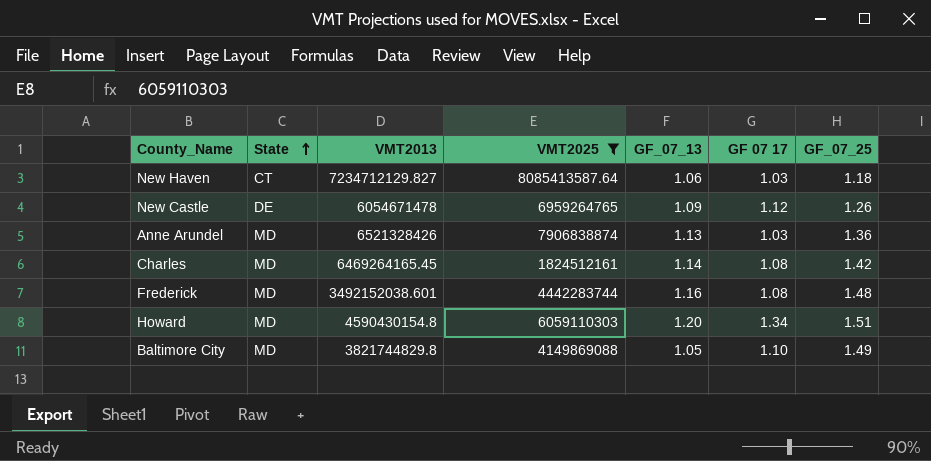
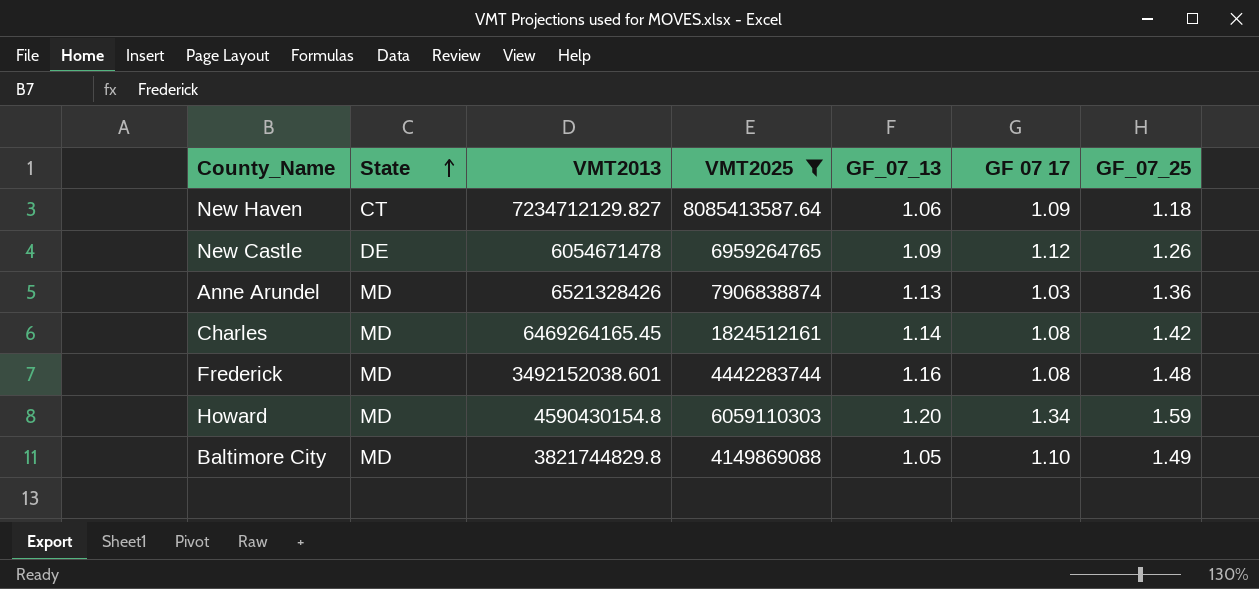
New Haven | GF 07 17: 1.03 -> 1.09
Howard | GF_07_25: 1.51 -> 1.59

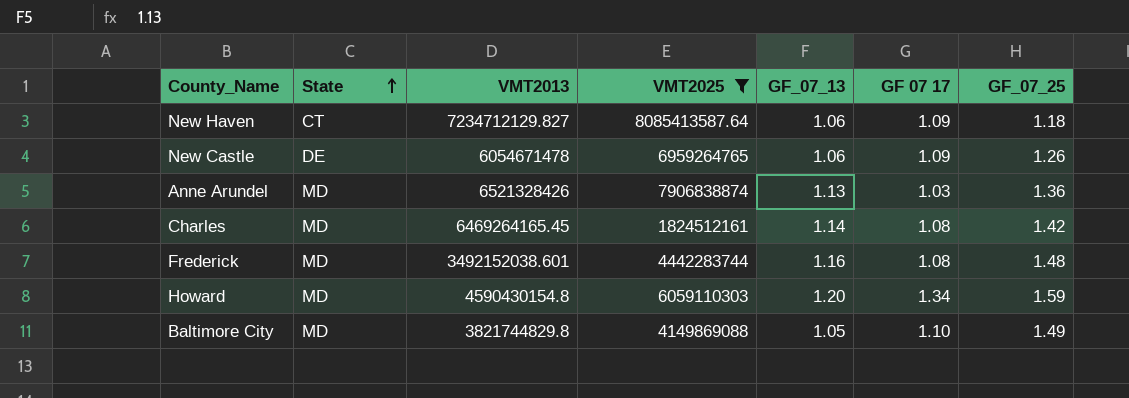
New Castle | GF_07_13: 1.09 -> 1.06
New Castle | GF 07 17: 1.12 -> 1.09

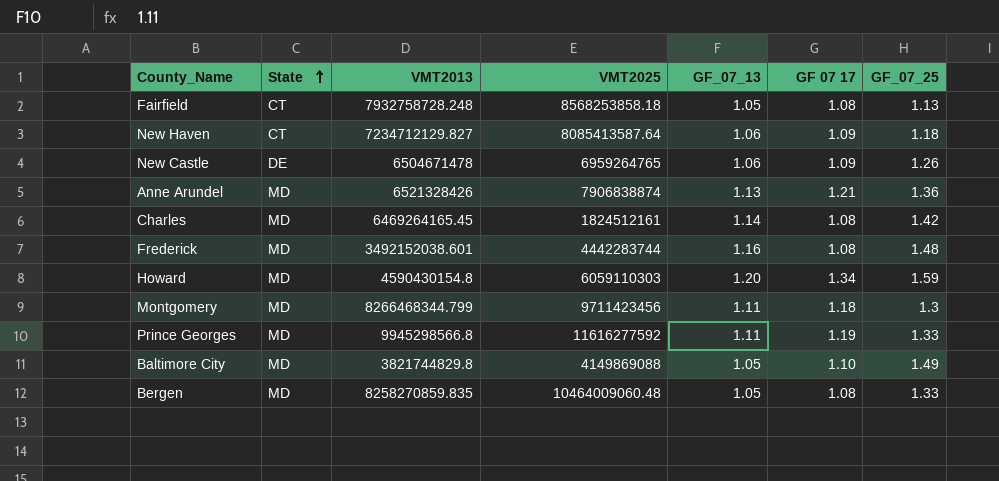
filter: VMT2025 <= 8085413587.64 -> none
New Castle | VMT2013: 6054671478 -> 6504671478
Anne Arundel | GF 07 17: 1.03 -> 1.21

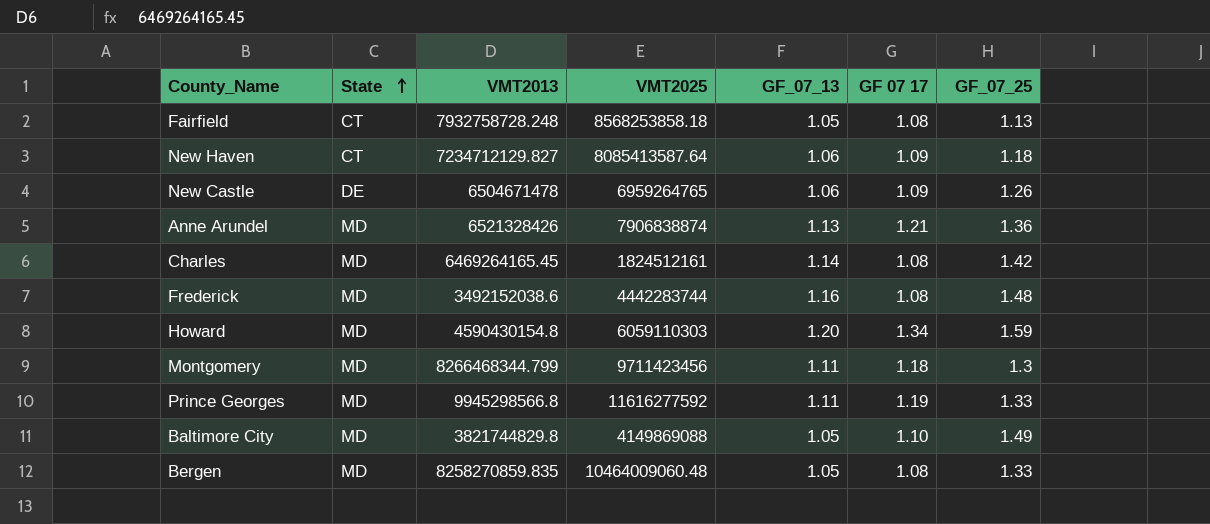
Frederick | VMT2013: 3492152038.601 -> 3492152038.6

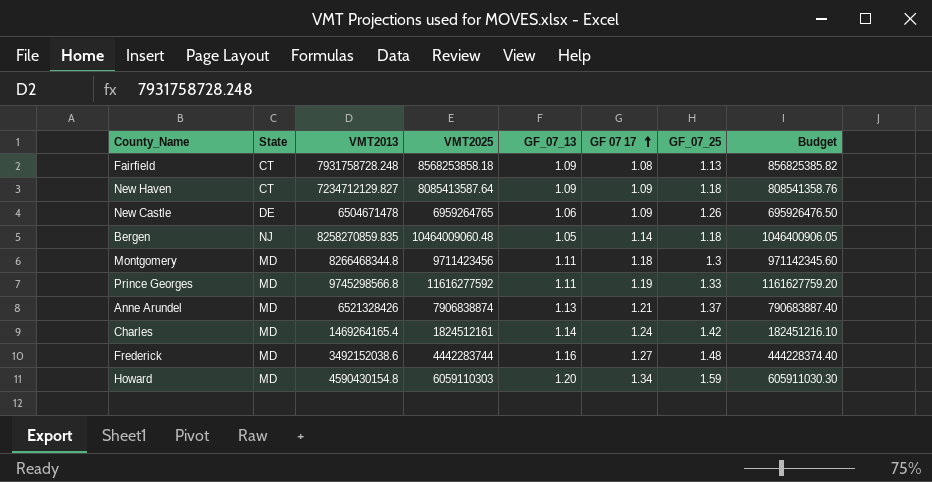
row order: State ascending -> GF 07 17 ascending
column Budget | formula: none -> [VMT2025] * 0.1
row Baltimore City: MD | 3821744829.8 | 4149869088 | 1.05 | 1.10 | 1.49 -> none
Fairfield | VMT2013: 7932758728.248 -> 7931758728.248
Fairfield | GF_07_13: 1.05 -> 1.09
New Haven | GF_07_13: 1.06 -> 1.09
Bergen | State: MD -> NJ
Bergen | GF 07 17: 1.08 -> 1.14
Bergen | GF_07_25: 1.33 -> 1.18
Montgomery | VMT2013: 8266468344.799 -> 8266468344.8
Prince Georges | VMT2013: 9945298566.8 -> 9745298566.8
Anne Arundel | GF_07_25: 1.36 -> 1.37
Charles | VMT2013: 6469264165.45 -> 1469264165.4
Charles | GF 07 17: 1.08 -> 1.24
Frederick | GF 07 17: 1.08 -> 1.27

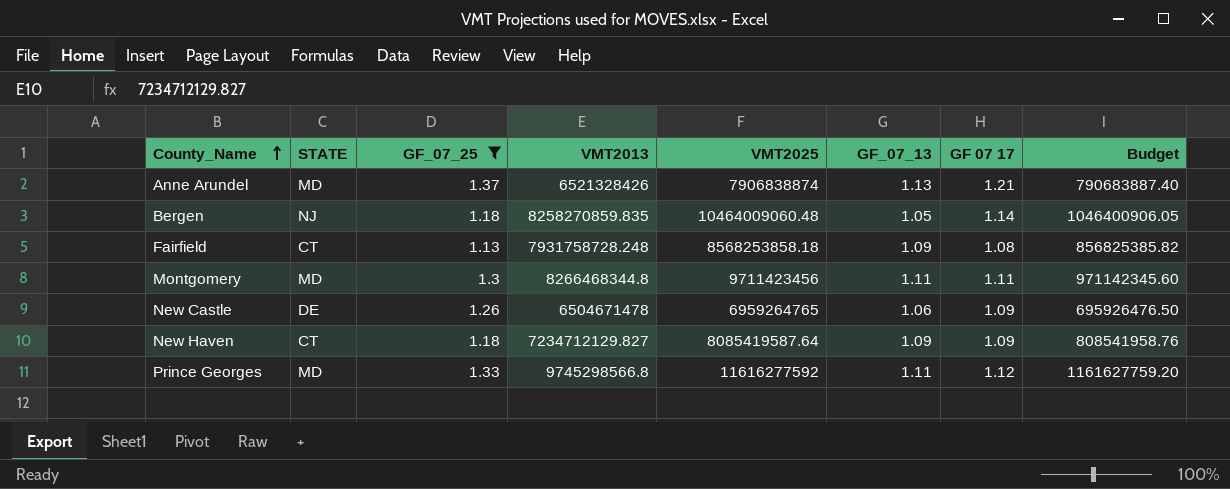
filter: none -> GF_07_25 <= 1.37
row order: GF 07 17 ascending -> County_Name ascending
column name: State -> STATE
column GF_07_25 | position: 7 -> 3
Montgomery | GF 07 17: 1.18 -> 1.11
New Haven | VMT2025: 8085413587.64 -> 8085419587.64
New Haven | Budget: 808541358.76 -> 808541958.76
Prince Georges | GF 07 17: 1.19 -> 1.12

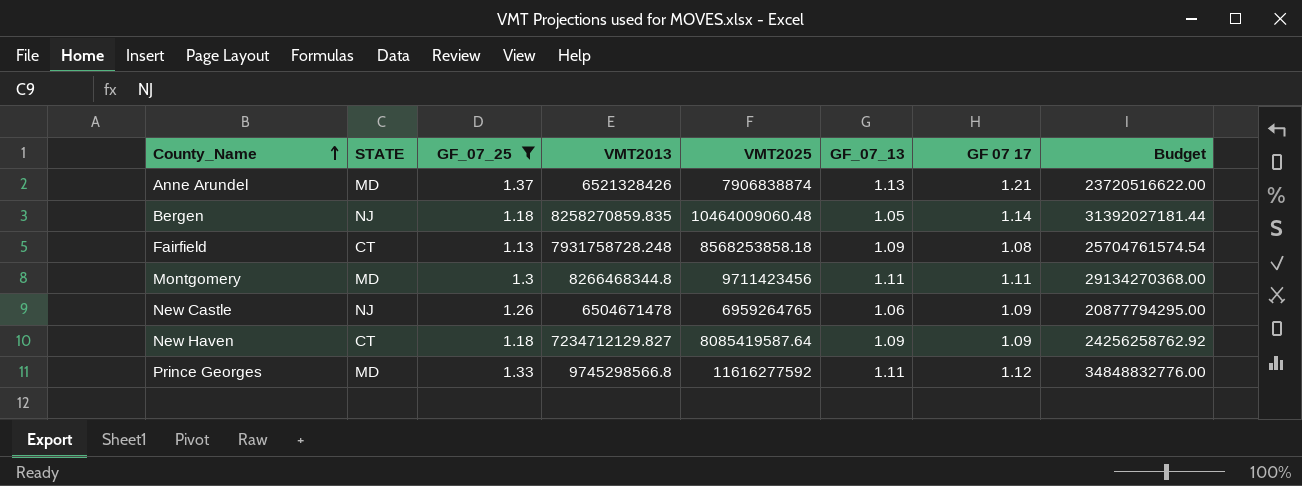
column Budget | formula: [VMT2025] * 0.1 -> [VMT2025] * 3
New Castle | STATE: DE -> NJ

